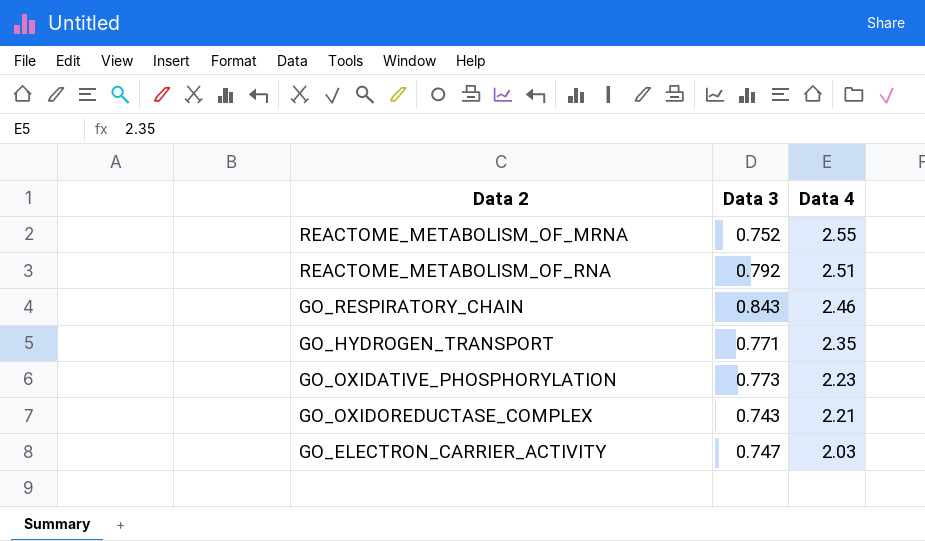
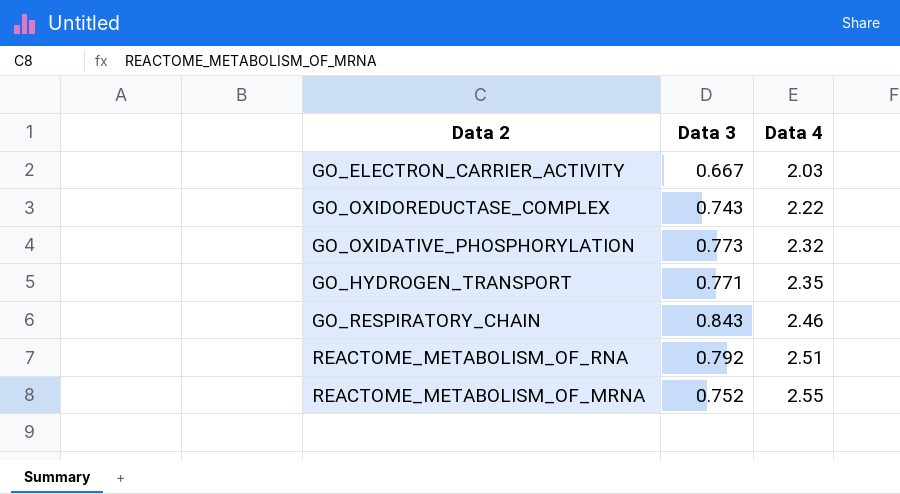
row order: Data 4 descending -> Data 4 ascending
GO_ELECTRON_CARRIER_ACTIVITY | Data 3: 0.747 -> 0.667
GO_OXIDOREDUCTASE_COMPLEX | Data 4: 2.21 -> 2.22
GO_OXIDATIVE_PHOSPHORYLATION | Data 4: 2.23 -> 2.32

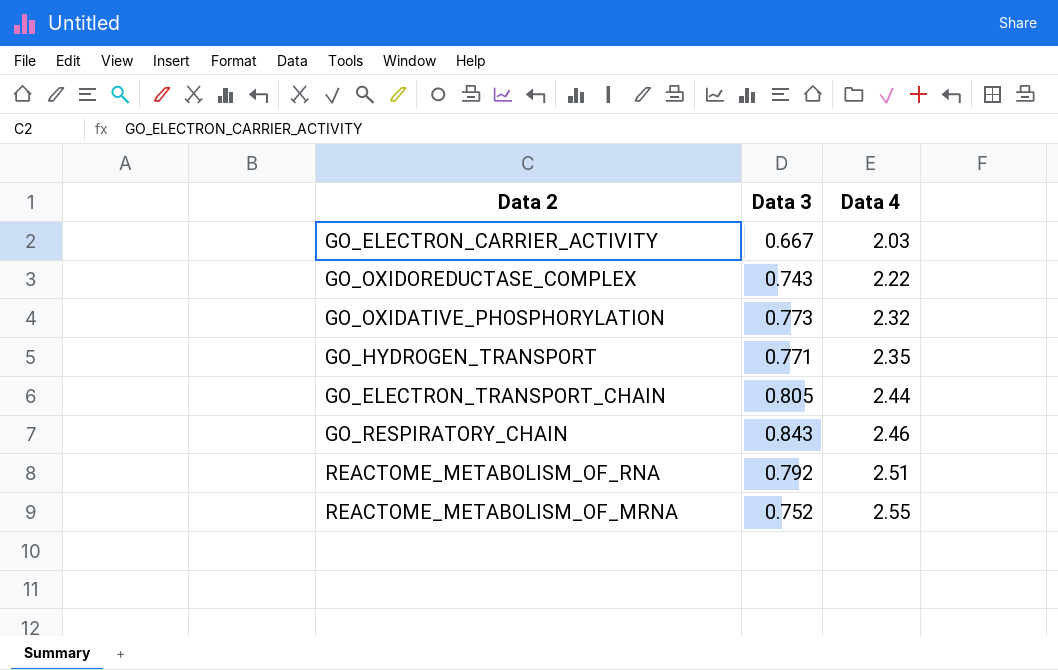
row GO_ELECTRON_TRANSPORT_CHAIN: none -> 0.805 | 2.44

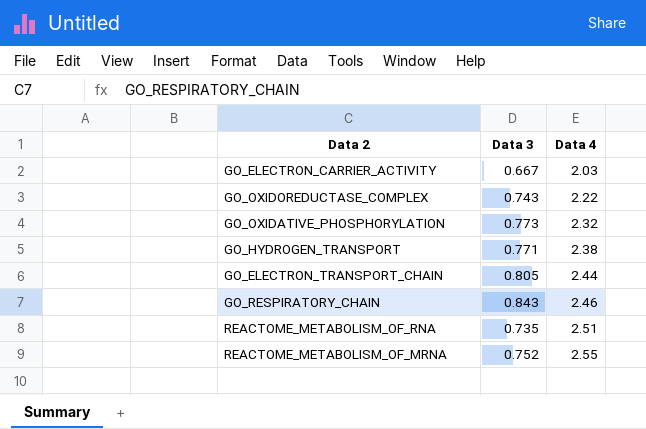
GO_HYDROGEN_TRANSPORT | Data 4: 2.35 -> 2.38
REACTOME_METABOLISM_OF_RNA | Data 3: 0.792 -> 0.735

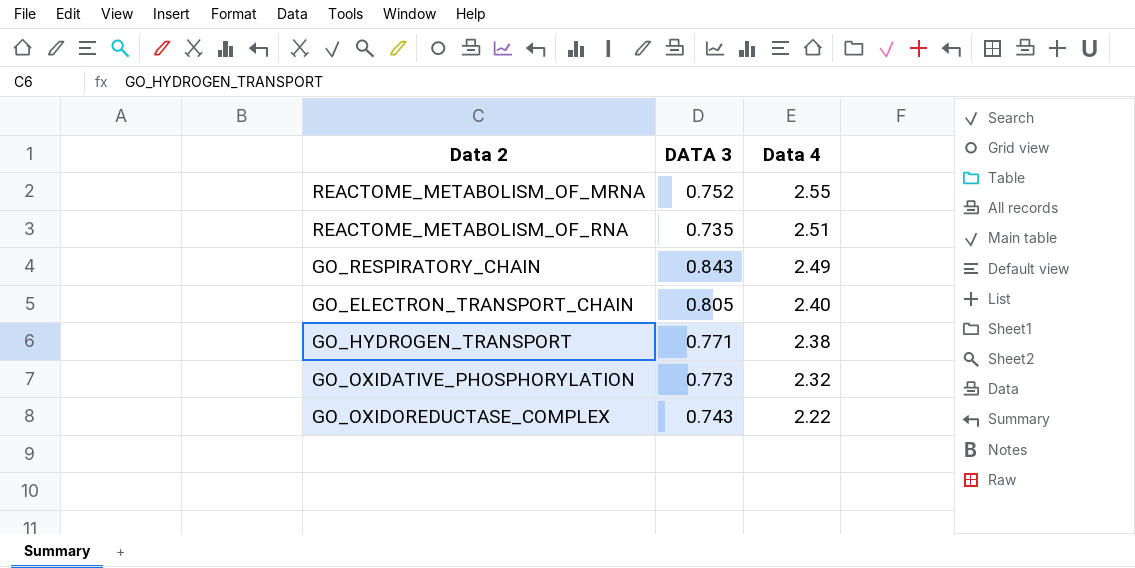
row order: Data 4 ascending -> Data 4 descending
column name: Data 3 -> DATA 3
row GO_ELECTRON_CARRIER_ACTIVITY: 0.667 | 2.03 -> none
GO_RESPIRATORY_CHAIN | Data 4: 2.46 -> 2.49
GO_ELECTRON_TRANSPORT_CHAIN | Data 4: 2.44 -> 2.40

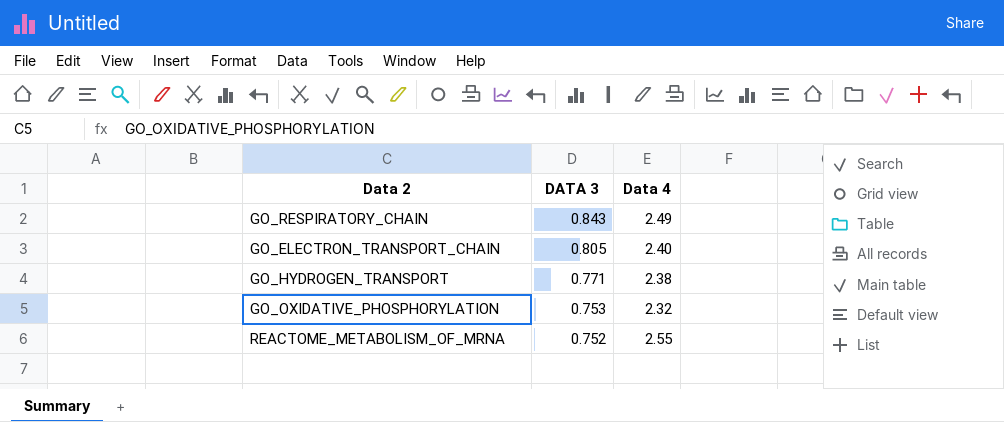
row order: Data 4 descending -> DATA 3 descending
row REACTOME_METABOLISM_OF_RNA: 0.735 | 2.51 -> none
row GO_OXIDOREDUCTASE_COMPLEX: 0.743 | 2.22 -> none
GO_OXIDATIVE_PHOSPHORYLATION | DATA 3: 0.773 -> 0.753

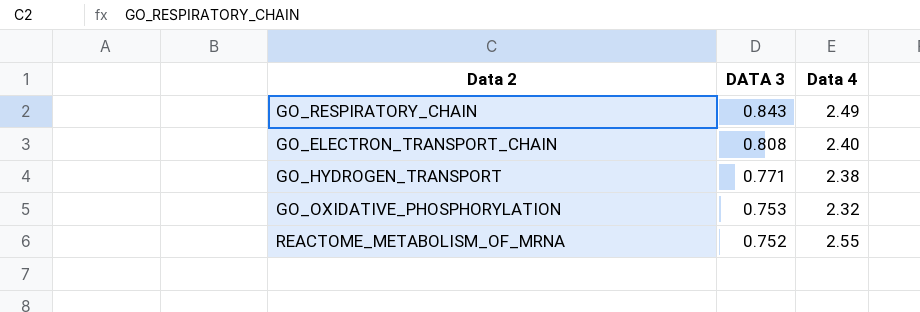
GO_ELECTRON_TRANSPORT_CHAIN | DATA 3: 0.805 -> 0.808

